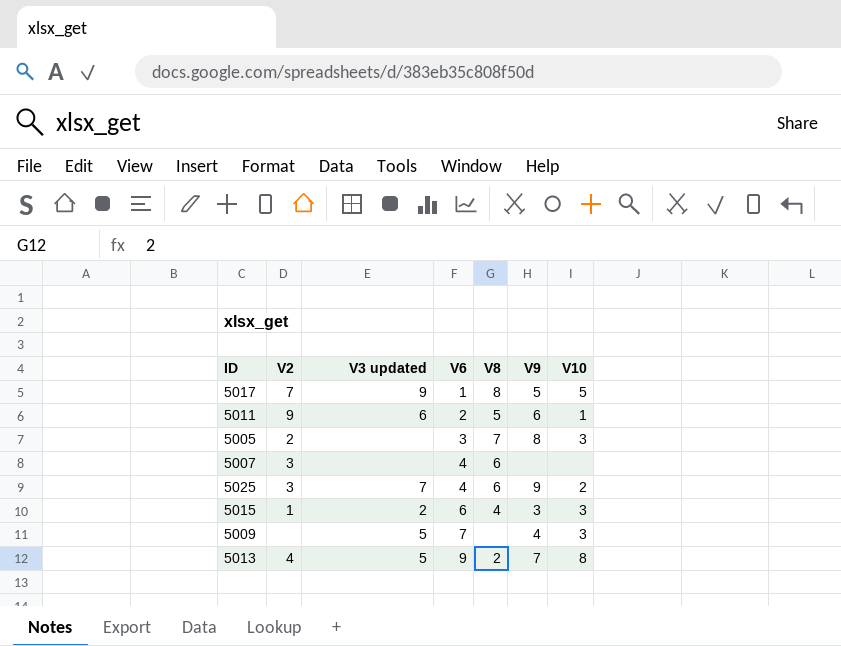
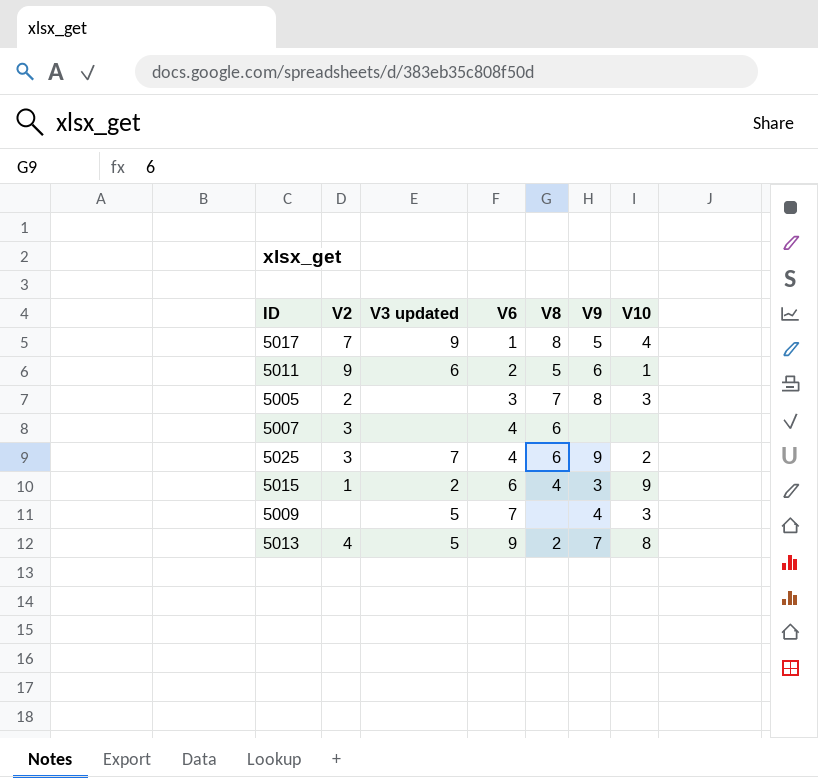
5017 | V10: 5 -> 4
5015 | V10: 3 -> 9

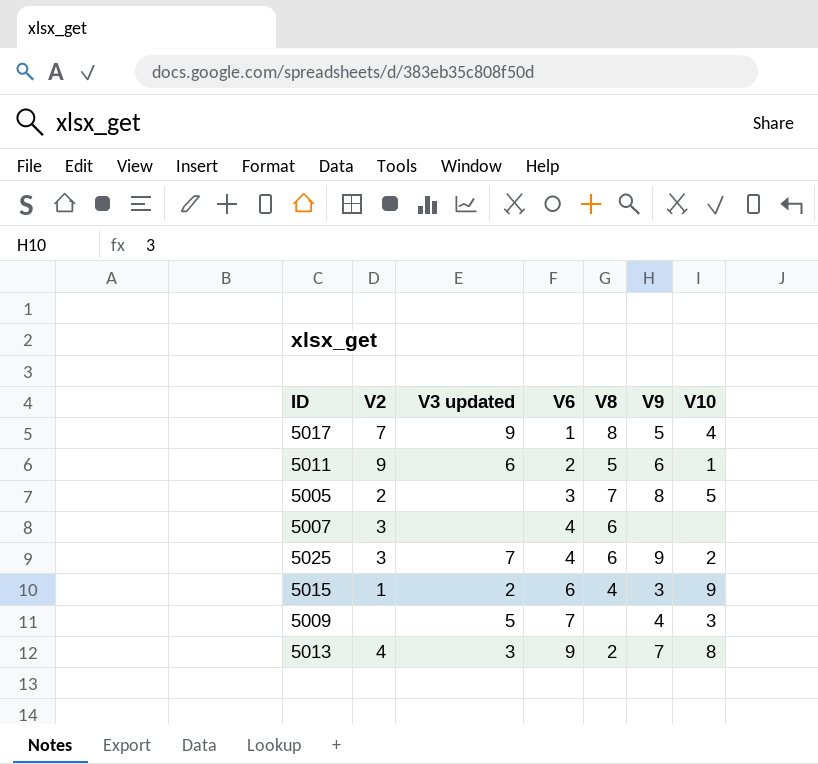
5005 | V10: 3 -> 5
5013 | V3 updated: 5 -> 3

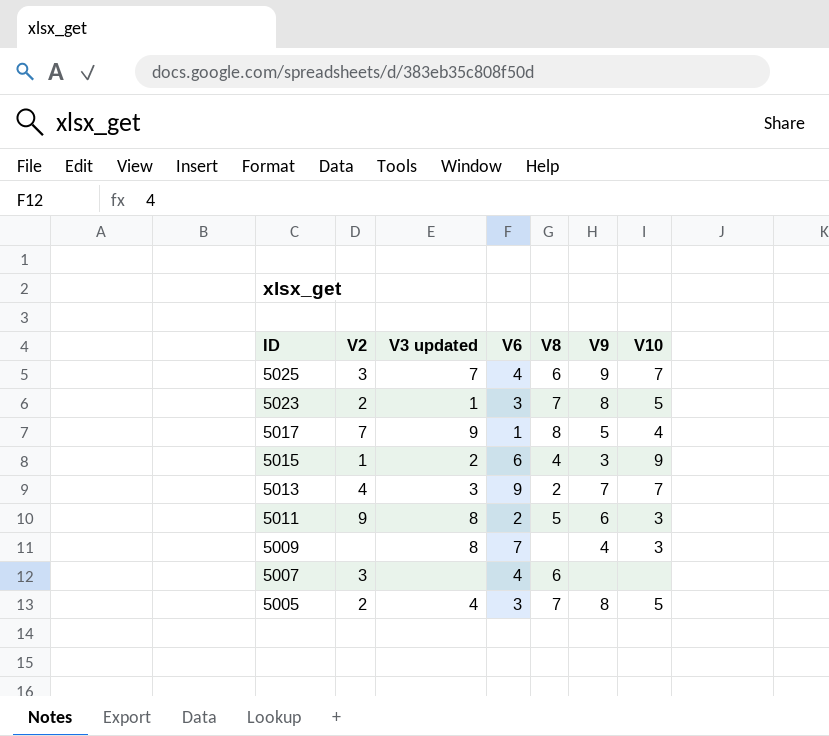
row order: V6 ascending -> ID descending
5025 | V10: 2 -> 7
row 5023: none -> 2 | 1 | 3 | 7 | 8 | 5
5013 | V10: 8 -> 7
5011 | V3 updated: 6 -> 8
5011 | V10: 1 -> 3
5009 | V3 updated: 5 -> 8
5005 | V3 updated: none -> 4

